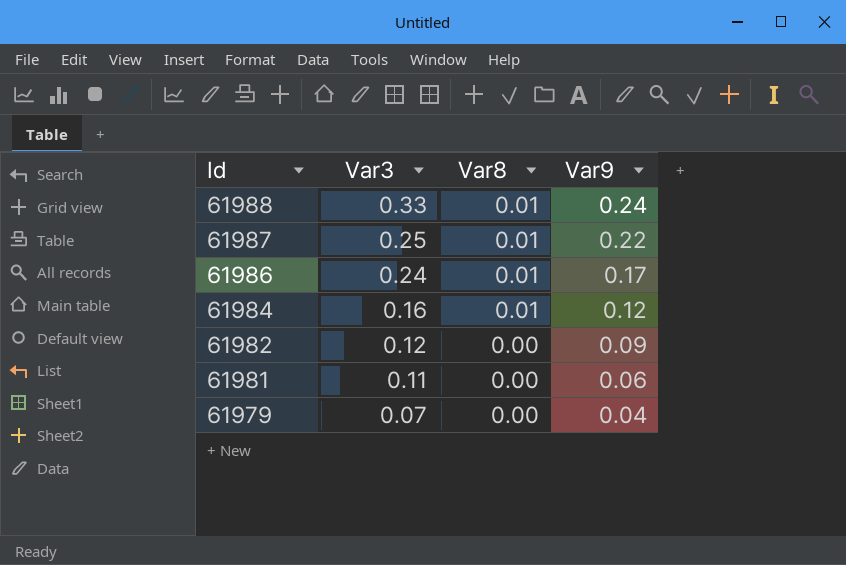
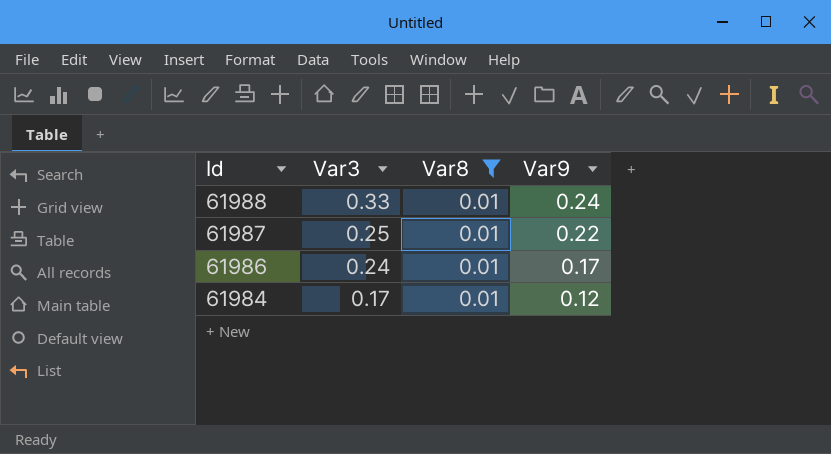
filter: none -> Var8 = 0.01
61984 | Var3: 0.16 -> 0.17

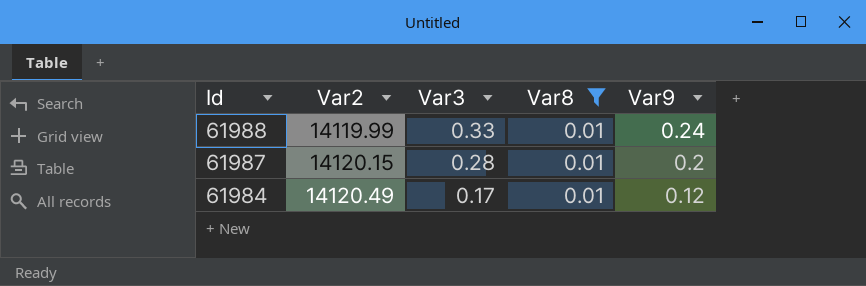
column Var2 | position: none -> 2
row 61986: 0.24 | 0.01 | 0.17 -> none
61987 | Var3: 0.25 -> 0.28
61987 | Var9: 0.22 -> 0.2

